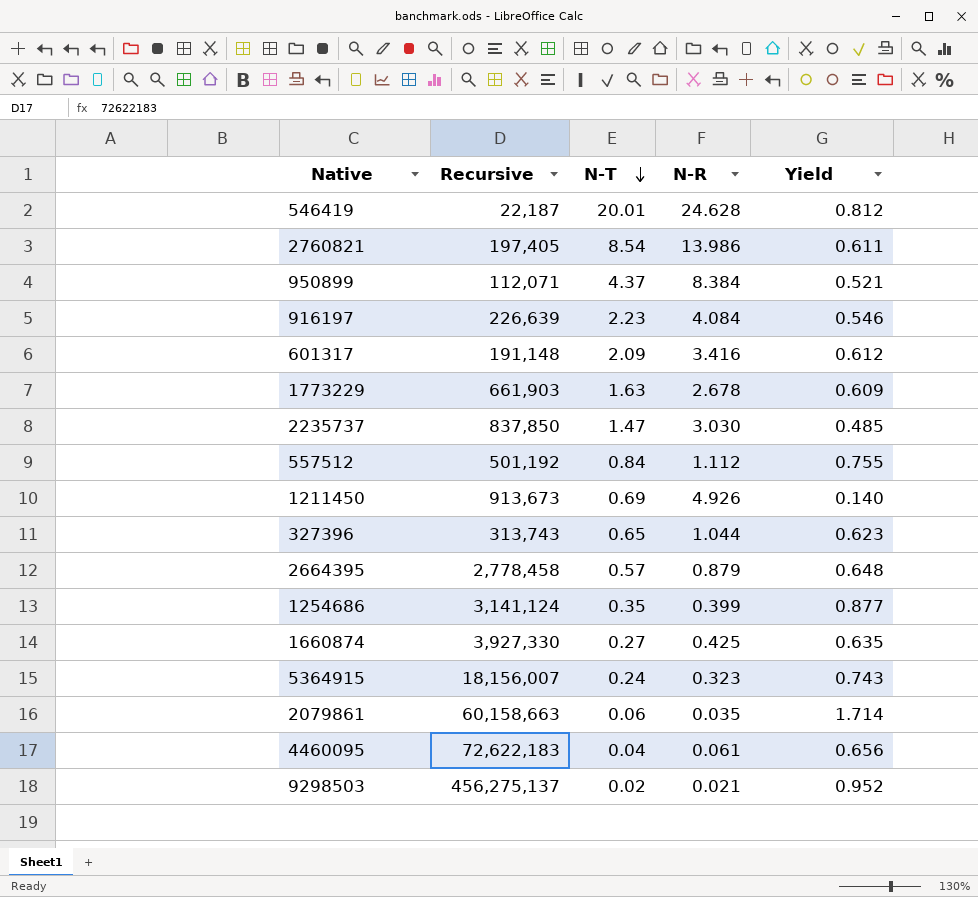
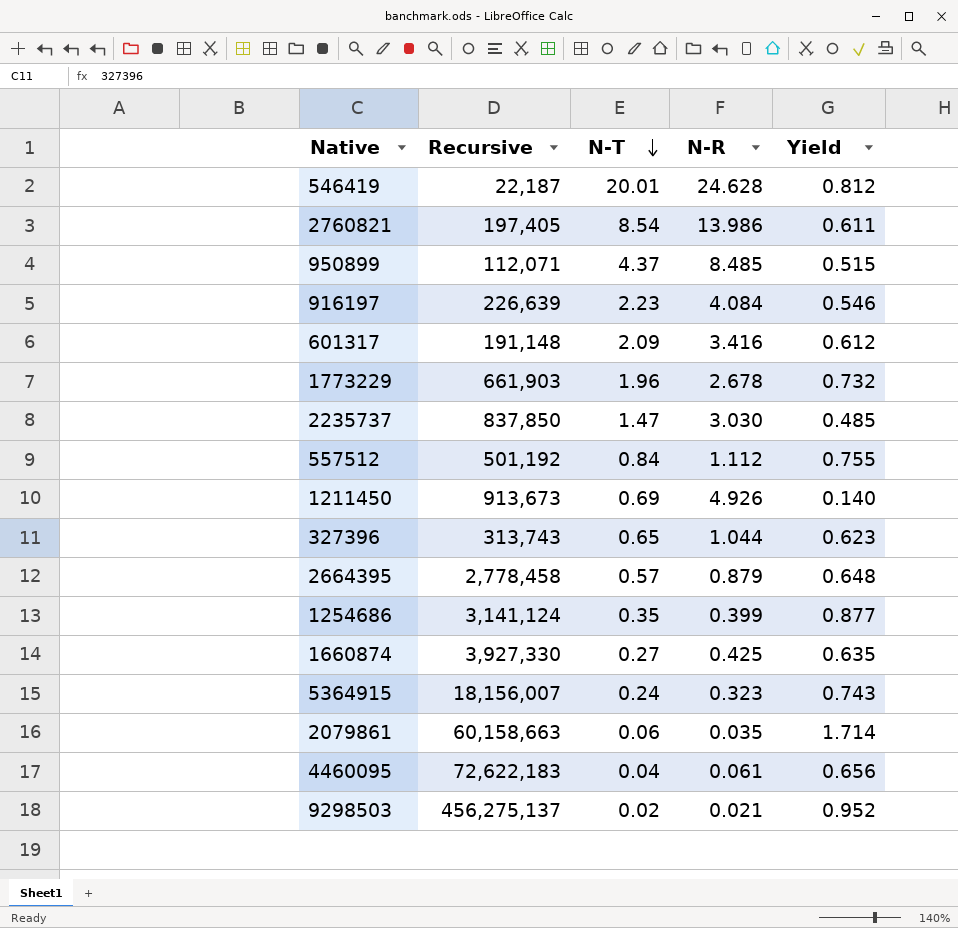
950899 | N-R: 8.384 -> 8.485
950899 | Yield: 0.521 -> 0.515
1773229 | N-T: 1.63 -> 1.96
1773229 | Yield: 0.609 -> 0.732

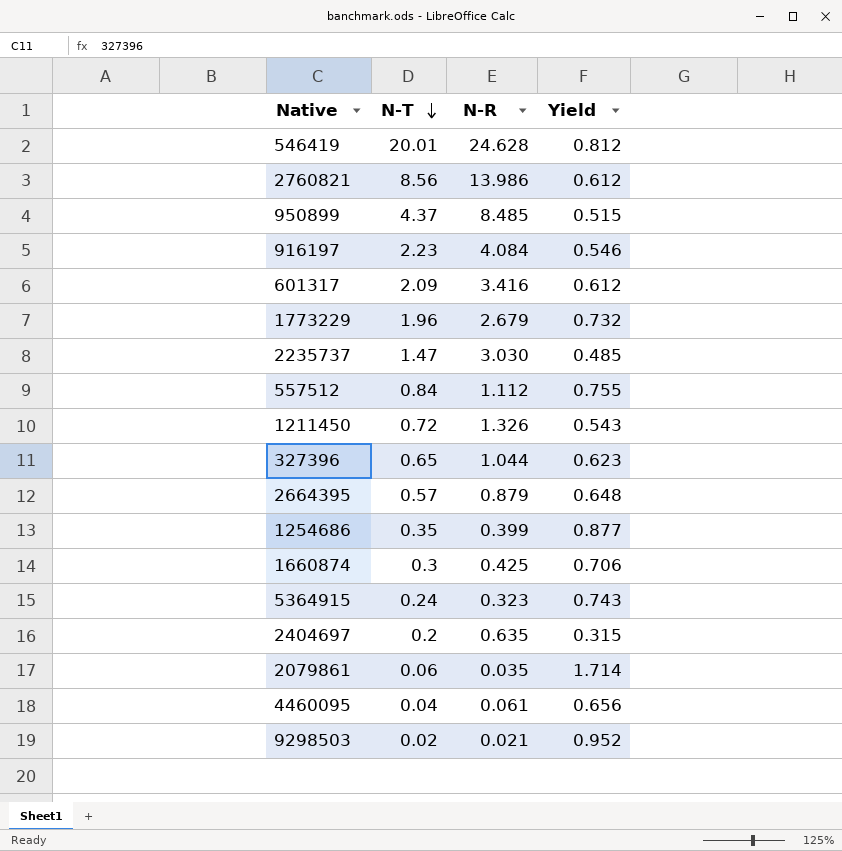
column Recursive | position: 2 -> none
2760821 | N-T: 8.54 -> 8.56
2760821 | Yield: 0.611 -> 0.612
1773229 | N-R: 2.678 -> 2.679
1211450 | N-T: 0.69 -> 0.72
1211450 | N-R: 4.926 -> 1.326
1211450 | Yield: 0.140 -> 0.543
1660874 | N-T: 0.27 -> 0.3
1660874 | Yield: 0.635 -> 0.706
row 2404697: none -> 0.2 | 0.635 | 0.315

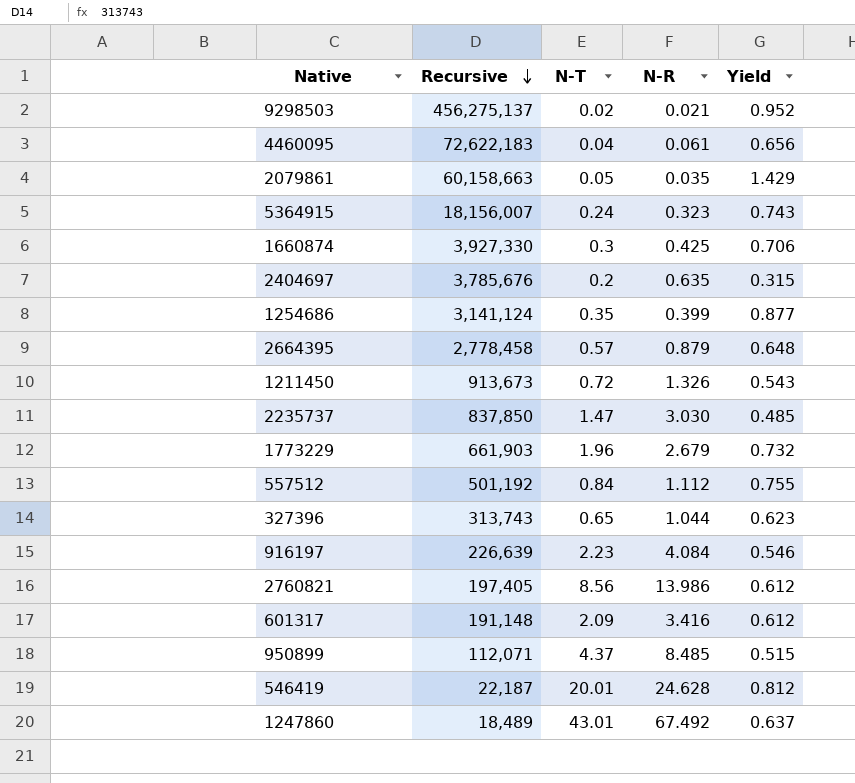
row order: N-T descending -> Recursive descending
column Recursive | position: none -> 2
2079861 | N-T: 0.06 -> 0.05
2079861 | Yield: 1.714 -> 1.429
row 1247860: none -> 18,489 | 43.01 | 67.492 | 0.637

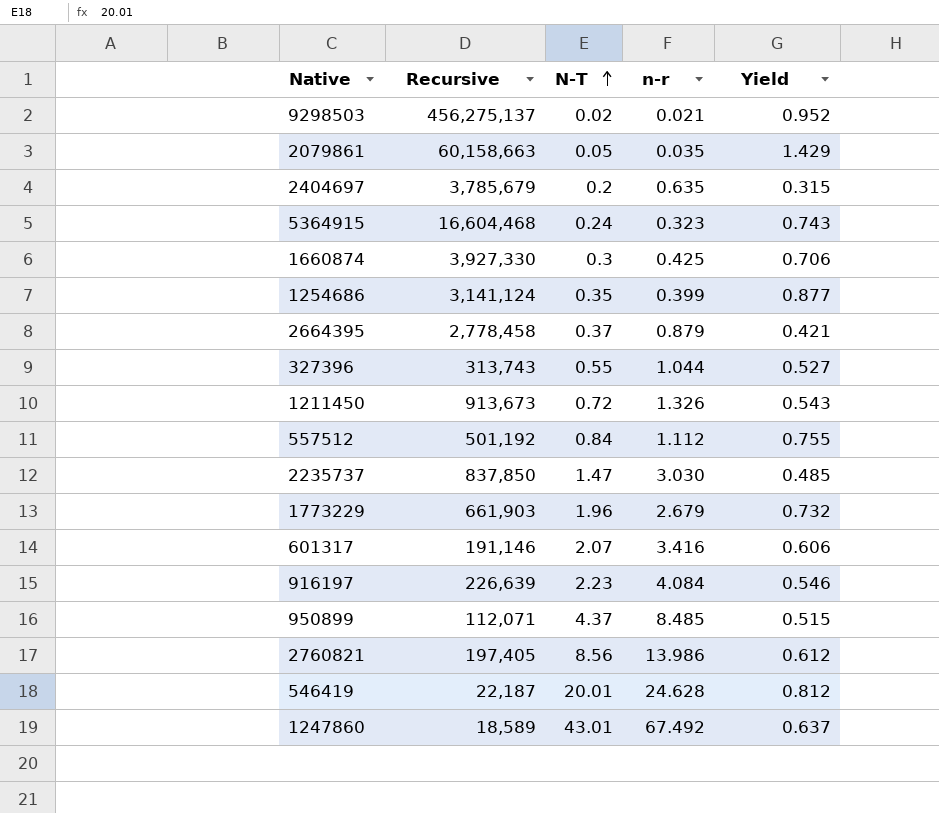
row order: Recursive descending -> N-T ascending
column name: N-R -> n-r
row 4460095: 72,622,183 | 0.04 | 0.061 | 0.656 -> none
2404697 | Recursive: 3,785,676 -> 3,785,679
5364915 | Recursive: 18,156,007 -> 16,604,468
2664395 | N-T: 0.57 -> 0.37
2664395 | Yield: 0.648 -> 0.421
327396 | N-T: 0.65 -> 0.55
327396 | Yield: 0.623 -> 0.527
601317 | Recursive: 191,148 -> 191,146
601317 | N-T: 2.09 -> 2.07
601317 | Yield: 0.612 -> 0.606
1247860 | Recursive: 18,489 -> 18,589

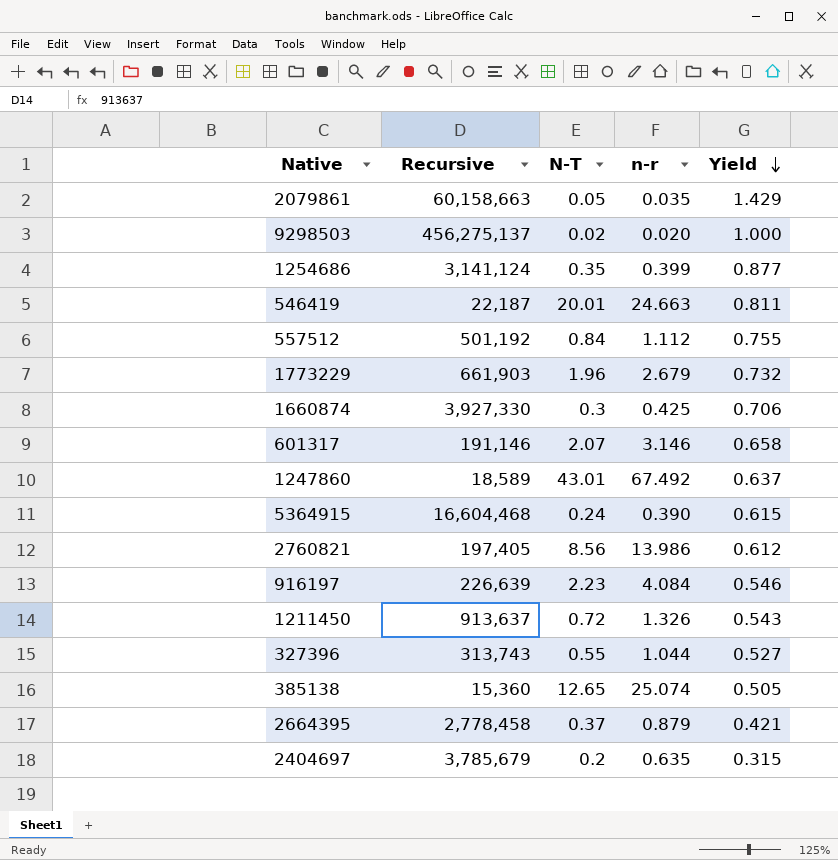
row order: N-T ascending -> Yield descending
row 2235737: 837,850 | 1.47 | 3.030 | 0.485 -> none
row 950899: 112,071 | 4.37 | 8.485 | 0.515 -> none
9298503 | n-r: 0.021 -> 0.020
9298503 | Yield: 0.952 -> 1.000
546419 | n-r: 24.628 -> 24.663
546419 | Yield: 0.812 -> 0.811
601317 | n-r: 3.416 -> 3.146
601317 | Yield: 0.606 -> 0.658
5364915 | n-r: 0.323 -> 0.390
5364915 | Yield: 0.743 -> 0.615
1211450 | Recursive: 913,673 -> 913,637
row 385138: none -> 15,360 | 12.65 | 25.074 | 0.505

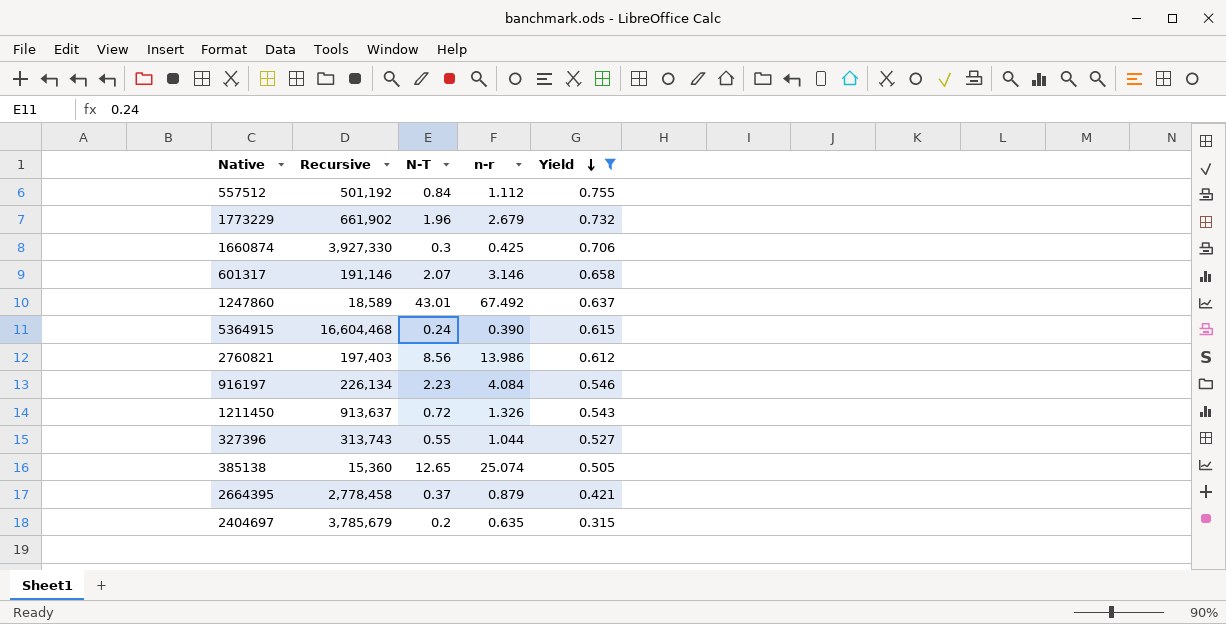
filter: none -> Yield <= 0.755
1773229 | Recursive: 661,903 -> 661,902
2760821 | Recursive: 197,405 -> 197,403
916197 | Recursive: 226,639 -> 226,134

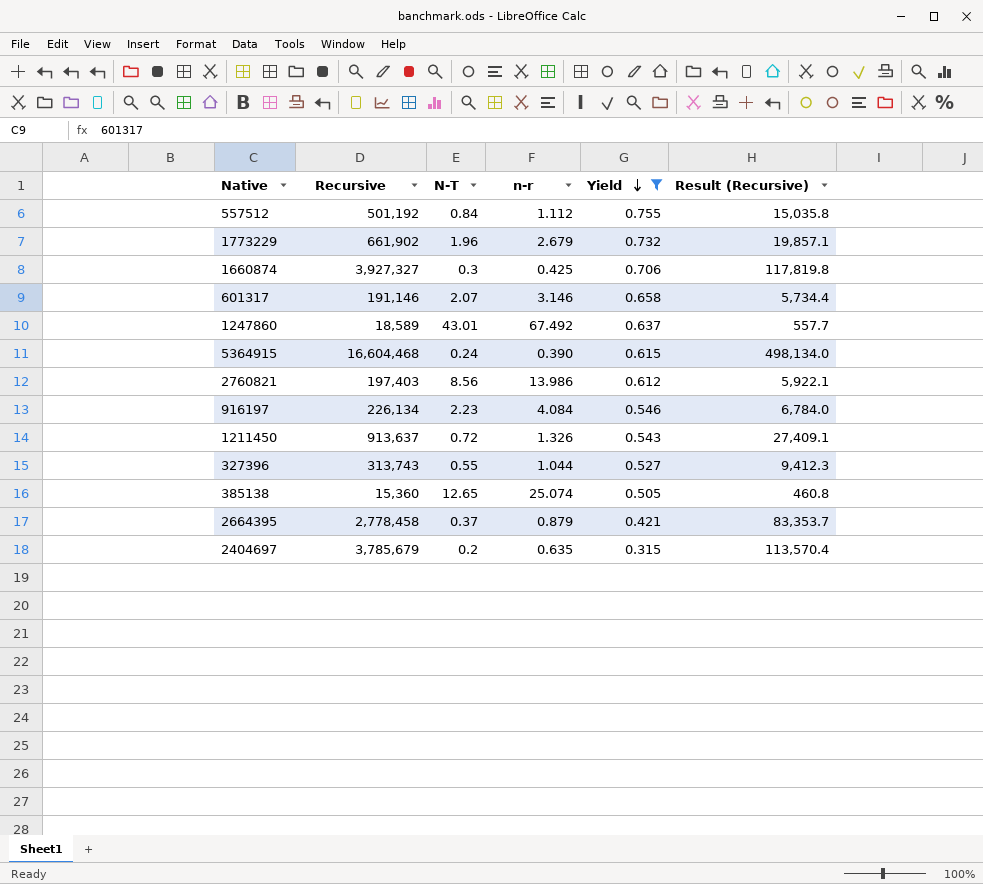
column Result (Recursive) | formula: none -> [Recursive] * 0.03
1660874 | Recursive: 3,927,330 -> 3,927,327

